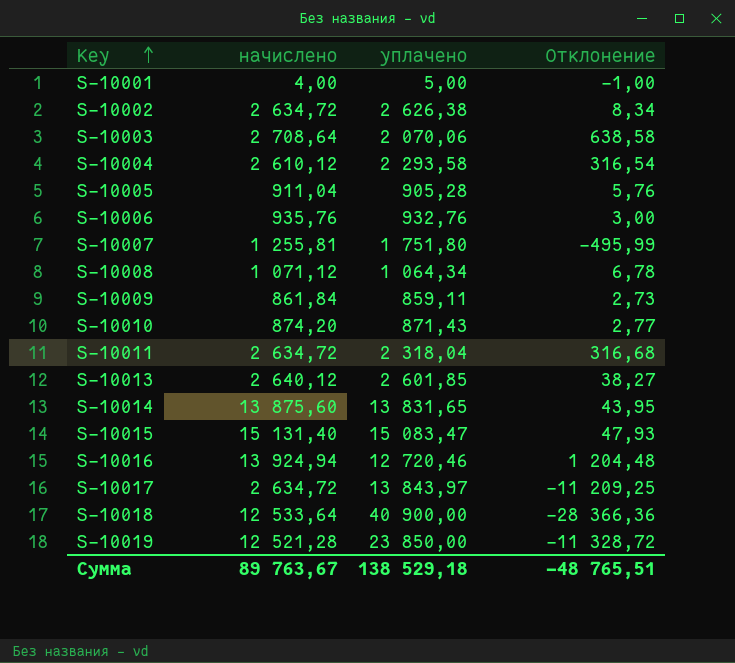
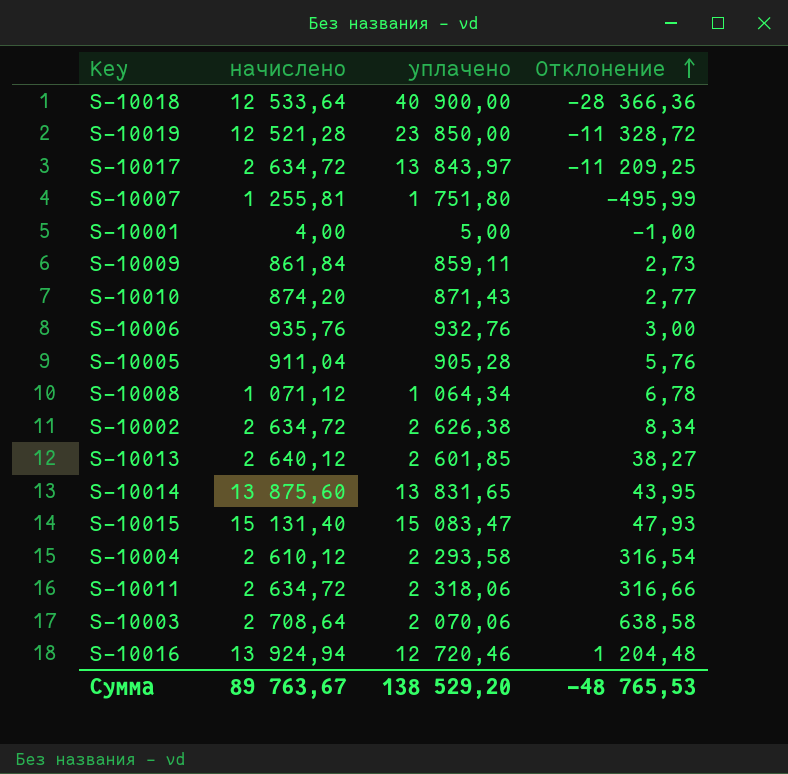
row order: Key ascending -> Отклонение ascending
S-10011 | уплачено: 2 318,04 -> 2 318,06
S-10011 | Отклонение: 316,68 -> 316,66
Сумма | уплачено: 138 529,18 -> 138 529,20
Сумма | Отклонение: -48 765,51 -> -48 765,53

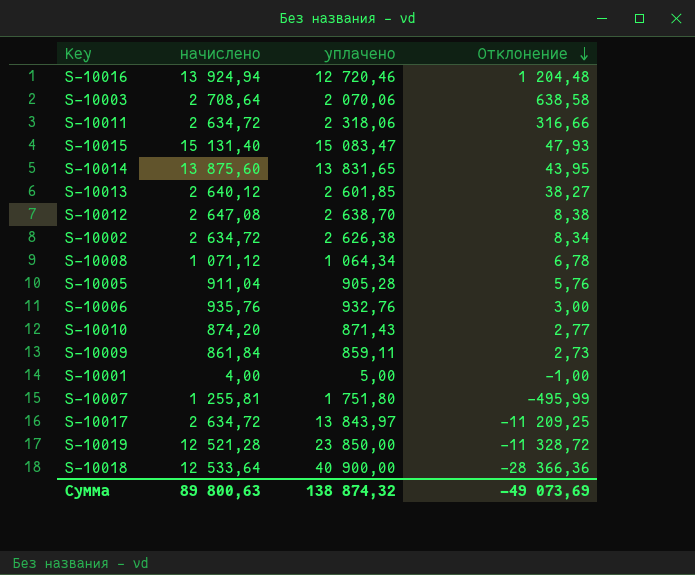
row order: Отклонение ascending -> Отклонение descending
row S-10004: 2 610,12 | 2 293,58 | 316,54 -> none
row S-10012: none -> 2 647,08 | 2 638,70 | 8,38
Сумма | начислено: 89 763,67 -> 89 800,63
Сумма | уплачено: 138 529,20 -> 138 874,32
Сумма | Отклонение: -48 765,53 -> -49 073,69

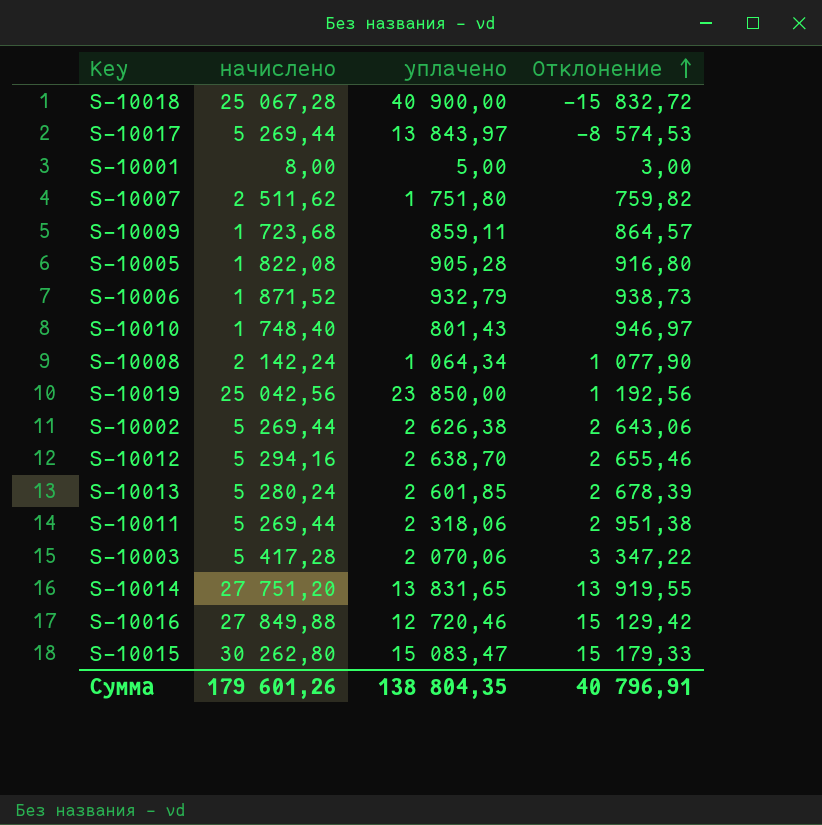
row order: Отклонение descending -> Отклонение ascending
S-10018 | начислено: 12 533,64 -> 25 067,28
S-10018 | Отклонение: -28 366,36 -> -15 832,72
S-10017 | начислено: 2 634,72 -> 5 269,44
S-10017 | Отклонение: -11 209,25 -> -8 574,53
S-10001 | начислено: 4,00 -> 8,00
S-10001 | Отклонение: -1,00 -> 3,00
S-10007 | начислено: 1 255,81 -> 2 511,62
S-10007 | Отклонение: -495,99 -> 759,82
S-10009 | начислено: 861,84 -> 1 723,68
S-10009 | Отклонение: 2,73 -> 864,57
S-10005 | начислено: 911,04 -> 1 822,08
S-10005 | Отклонение: 5,76 -> 916,80
S-10006 | начислено: 935,76 -> 1 871,52
S-10006 | уплачено: 932,76 -> 932,79
S-10006 | Отклонение: 3,00 -> 938,73
S-10010 | начислено: 874,20 -> 1 748,40
S-10010 | уплачено: 871,43 -> 801,43
S-10010 | Отклонение: 2,77 -> 946,97
S-10008 | начислено: 1 071,12 -> 2 142,24
S-10008 | Отклонение: 6,78 -> 1 077,90
S-10019 | начислено: 12 521,28 -> 25 042,56
S-10019 | Отклонение: -11 328,72 -> 1 192,56
S-10002 | начислено: 2 634,72 -> 5 269,44
S-10002 | Отклонение: 8,34 -> 2 643,06
S-10012 | начислено: 2 647,08 -> 5 294,16
S-10012 | Отклонение: 8,38 -> 2 655,46
S-10013 | начислено: 2 640,12 -> 5 280,24
S-10013 | Отклонение: 38,27 -> 2 678,39
S-10011 | начислено: 2 634,72 -> 5 269,44
S-10011 | Отклонение: 316,66 -> 2 951,38
S-10003 | начислено: 2 708,64 -> 5 417,28
S-10003 | Отклонение: 638,58 -> 3 347,22
S-10014 | начислено: 13 875,60 -> 27 751,20
S-10014 | Отклонение: 43,95 -> 13 919,55
S-10016 | начислено: 13 924,94 -> 27 849,88
S-10016 | Отклонение: 1 204,48 -> 15 129,42
S-10015 | начислено: 15 131,40 -> 30 262,80
S-10015 | Отклонение: 47,93 -> 15 179,33
Сумма | начислено: 89 800,63 -> 179 601,26
Сумма | уплачено: 138 874,32 -> 138 804,35
Сумма | Отклонение: -49 073,69 -> 40 796,91

